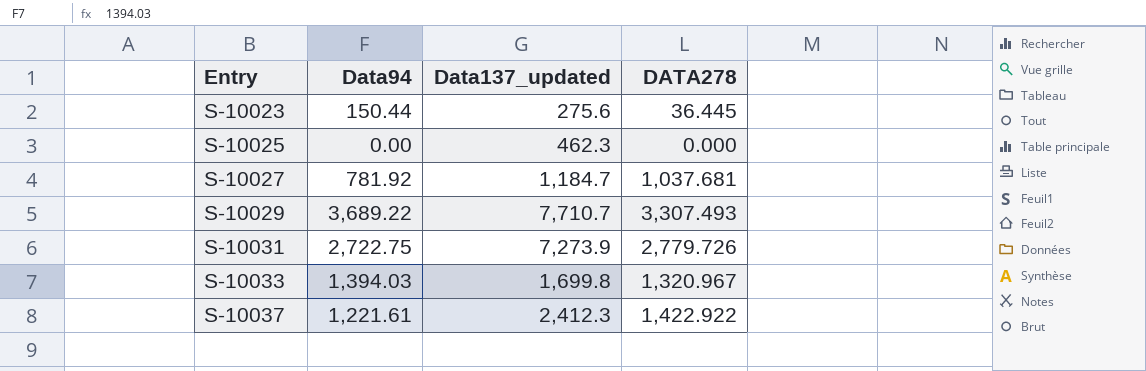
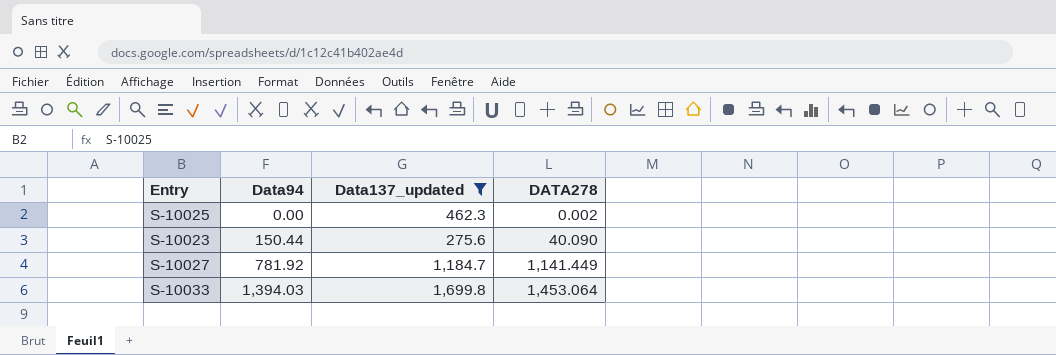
filter: none -> Data137_updated <= 1,699.8
row order: Entry ascending -> Data94 ascending
S-10025 | DATA278: 0.000 -> 0.002
S-10023 | DATA278: 36.445 -> 40.090
S-10027 | DATA278: 1,037.681 -> 1,141.449
S-10033 | DATA278: 1,320.967 -> 1,453.064

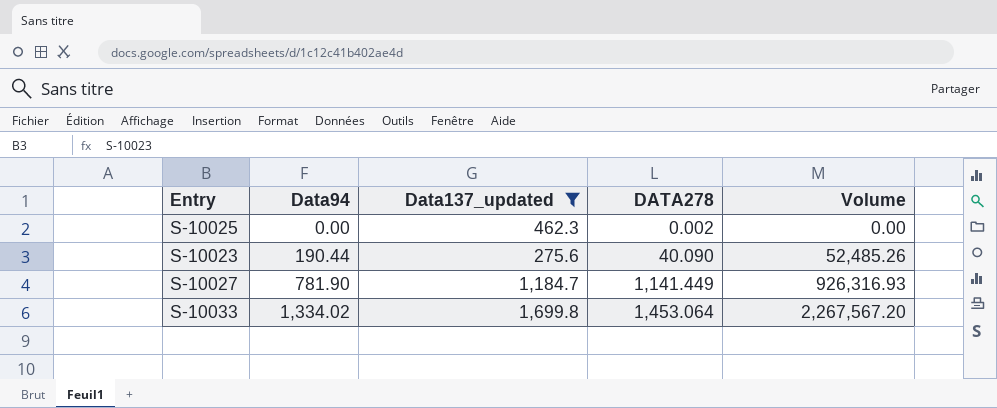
column Volume | formula: none -> [Data94] * [Data137_updated]
S-10023 | Data94: 150.44 -> 190.44
S-10027 | Data94: 781.92 -> 781.90
S-10033 | Data94: 1,394.03 -> 1,334.02

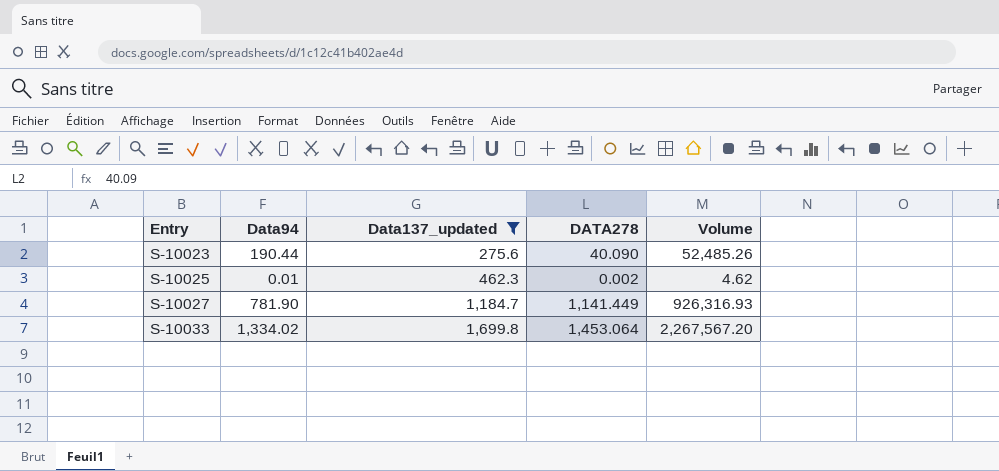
row order: Data94 ascending -> Entry ascending
S-10025 | Data94: 0.00 -> 0.01
S-10025 | Volume: 0.00 -> 4.62

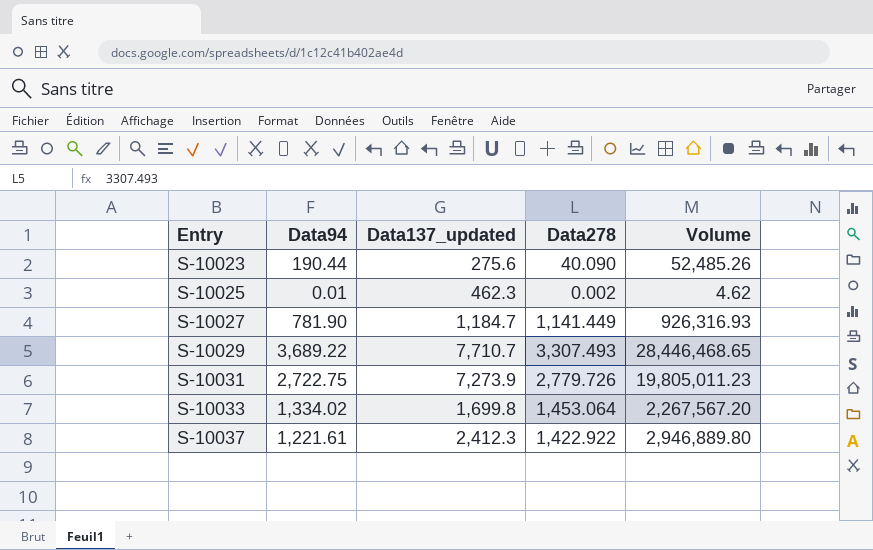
filter: Data137_updated <= 1,699.8 -> none
column name: DATA278 -> Data278

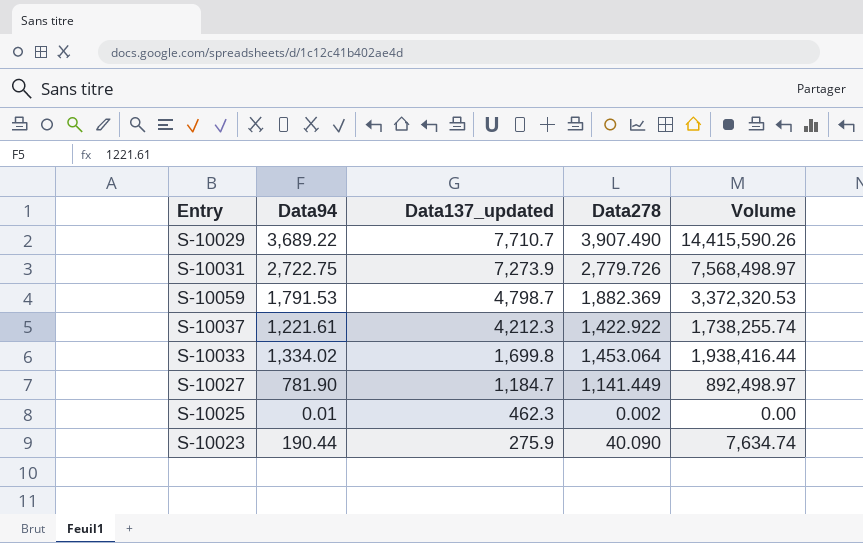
row order: Entry ascending -> Data137_updated descending
column Volume | formula: [Data94] * [Data137_updated] -> [Data94] * [Data278]
S-10029 | Data278: 3,307.493 -> 3,907.490
row S-10059: none -> 1,791.53 | 4,798.7 | 1,882.369 | 3,372,320.53
S-10037 | Data137_updated: 2,412.3 -> 4,212.3
S-10023 | Data137_updated: 275.6 -> 275.9

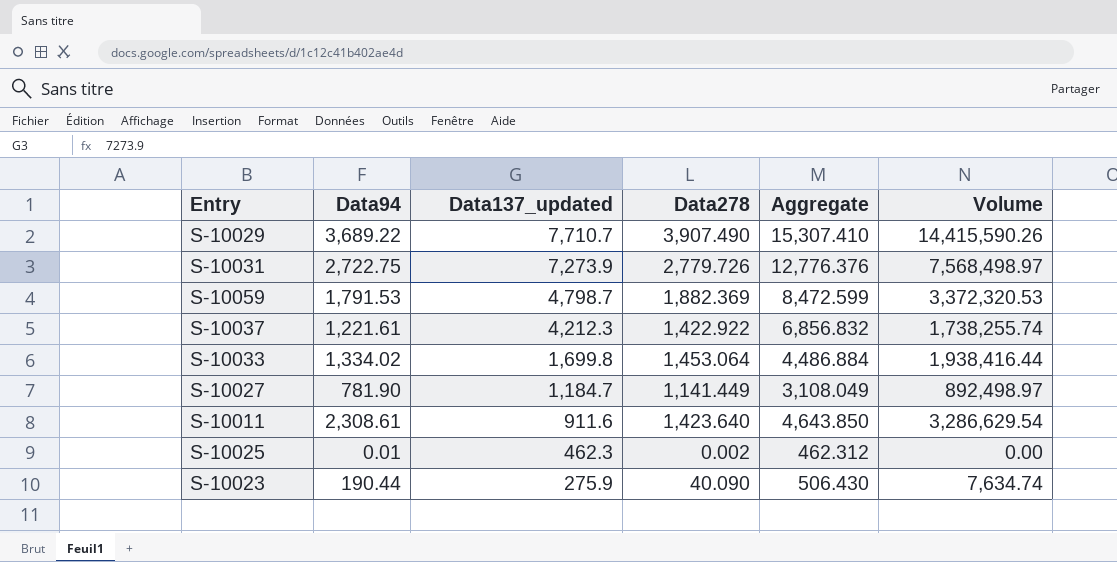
column Aggregate | formula: none -> [Data94] + [Data137_updated] + [Data278]
row S-10011: none -> 2,308.61 | 911.6 | 1,423.640 | 4,643.850 | 3,286,629.54

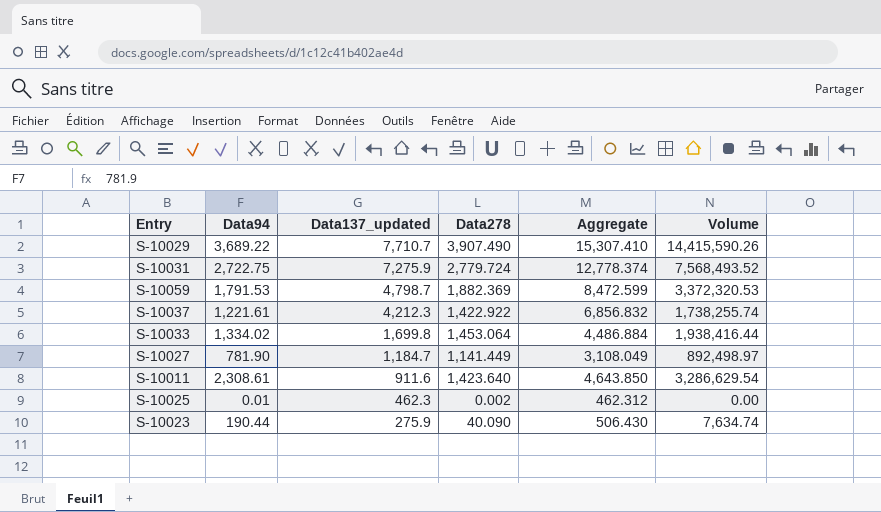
S-10031 | Data137_updated: 7,273.9 -> 7,275.9
S-10031 | Data278: 2,779.726 -> 2,779.724
S-10031 | Aggregate: 12,776.376 -> 12,778.374
S-10031 | Volume: 7,568,498.97 -> 7,568,493.52

